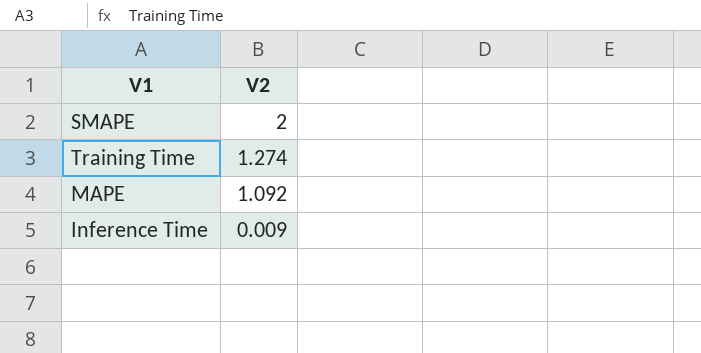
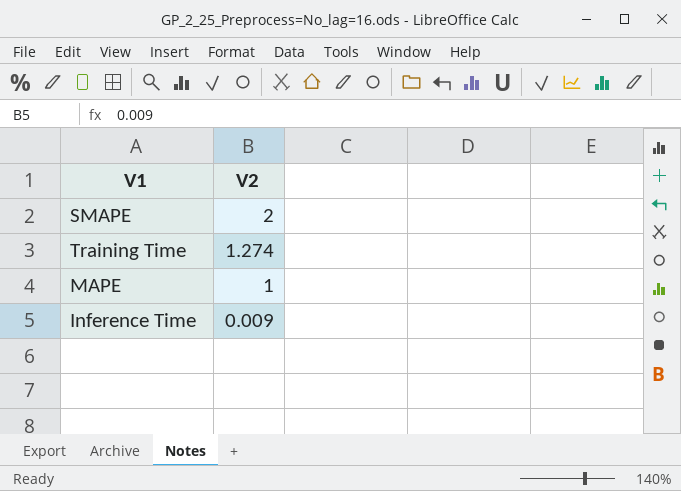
MAPE | V2: 1.092 -> 1

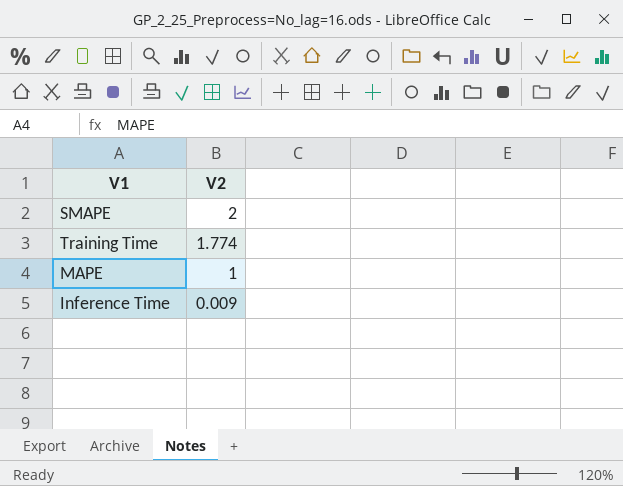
Training Time | V2: 1.274 -> 1.774

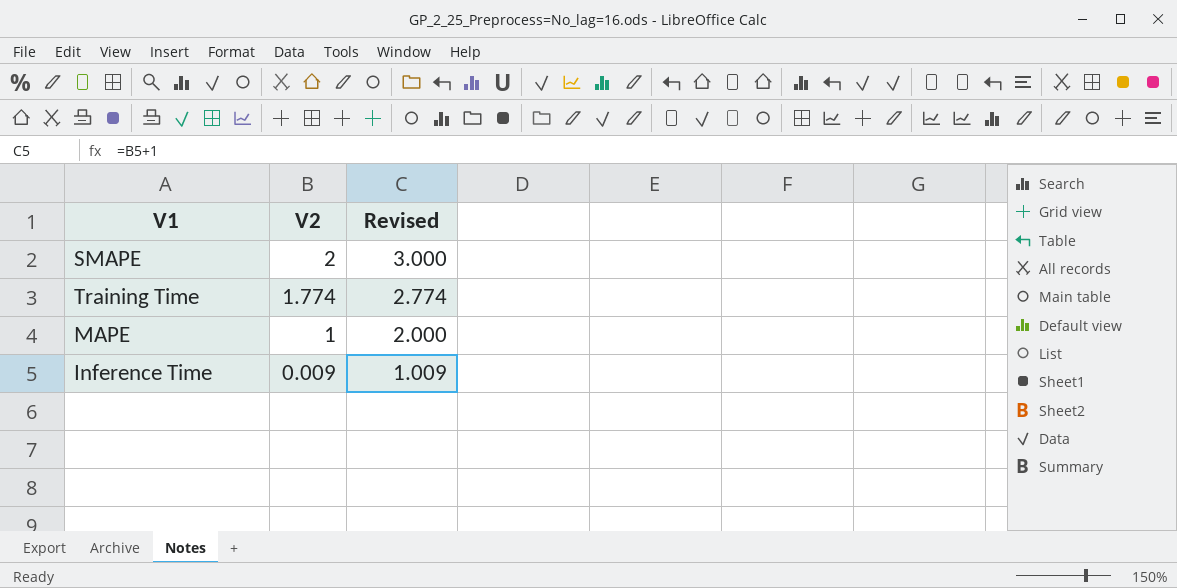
column Revised | formula: none -> [V2] + 1

